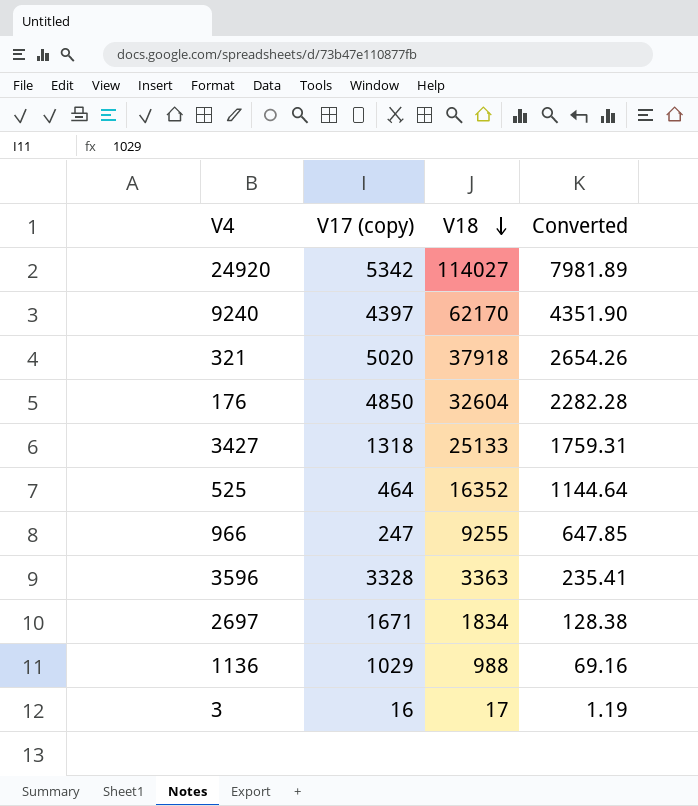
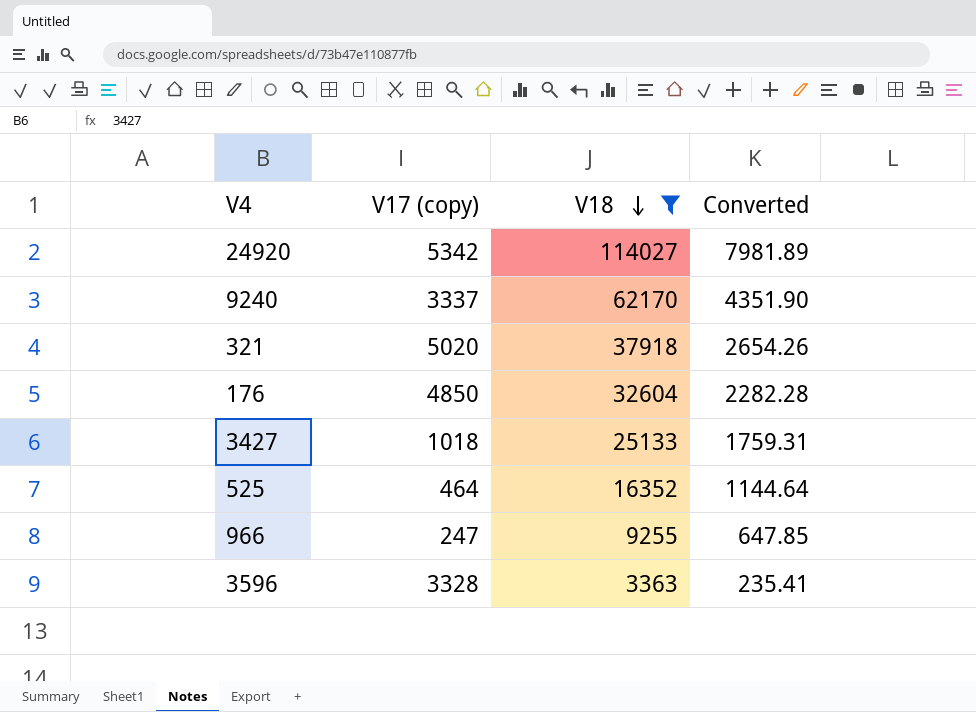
filter: none -> V18 >= 3363
9240 | V17 (copy): 4397 -> 3337
3427 | V17 (copy): 1318 -> 1018

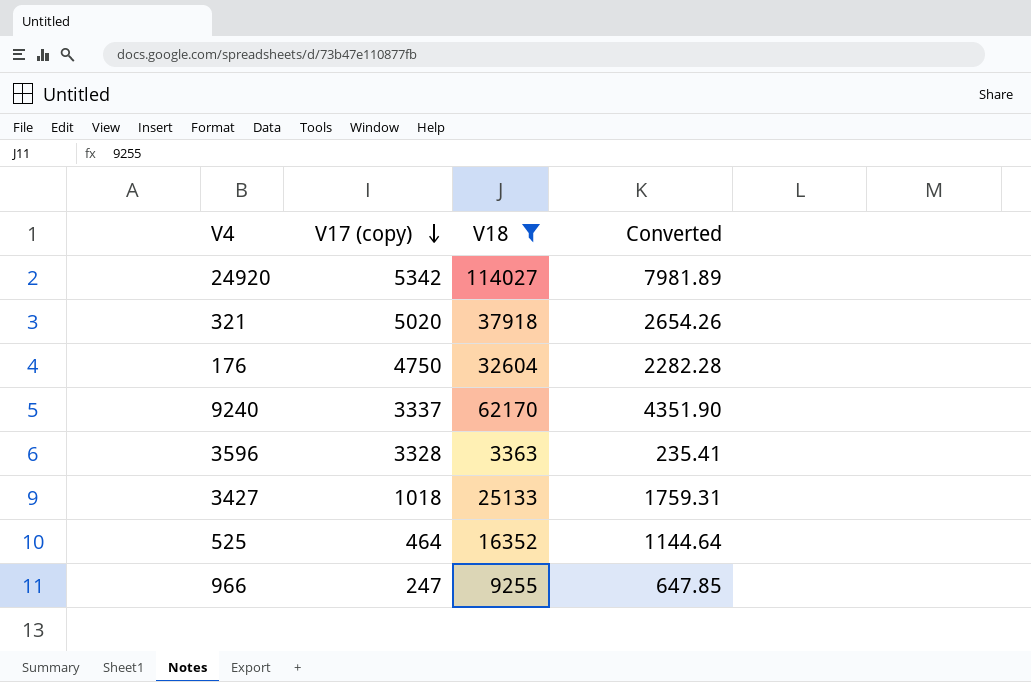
row order: V18 descending -> V17 (copy) descending
176 | V17 (copy): 4850 -> 4750

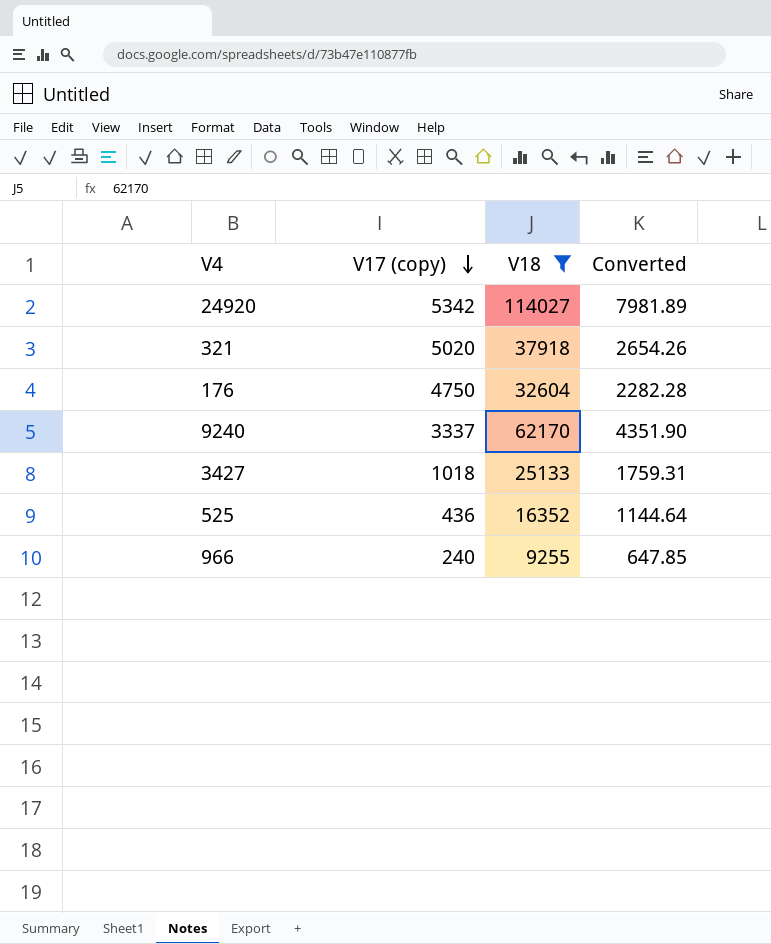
row 3596: 3328 | 3363 | 235.41 -> none
525 | V17 (copy): 464 -> 436
966 | V17 (copy): 247 -> 240

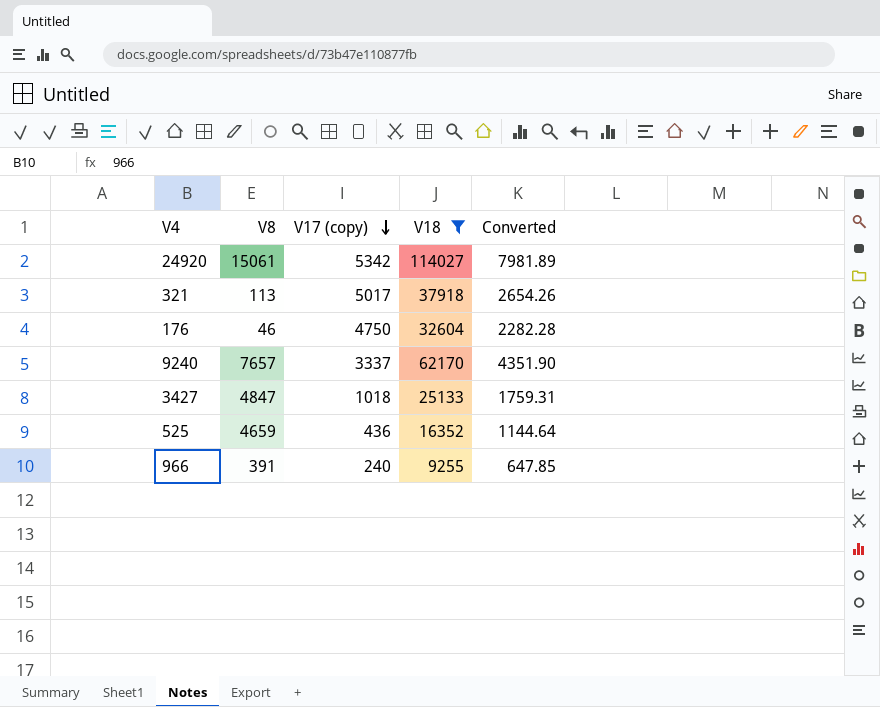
column V8 | position: none -> 2
321 | V17 (copy): 5020 -> 5017

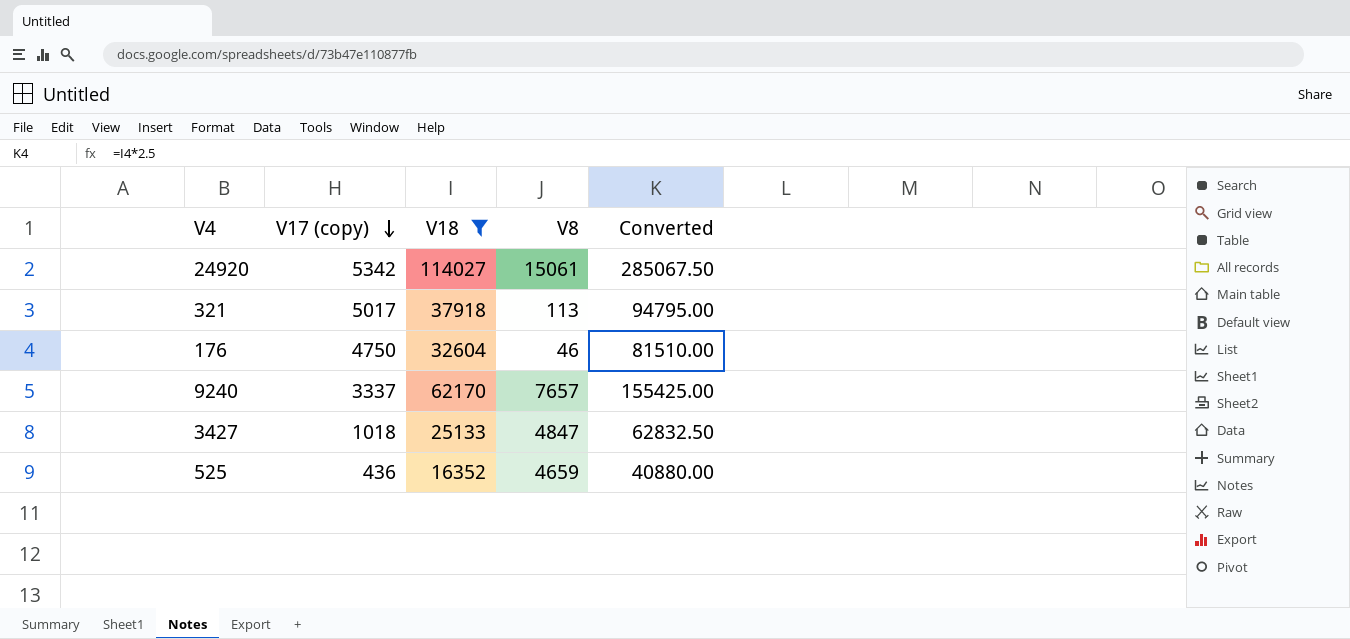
column V8 | position: 2 -> 4
column Converted | formula: [V18] * 0.07 -> [V18] * 2.5
row 966: 391 | 240 | 9255 | 647.85 -> none

